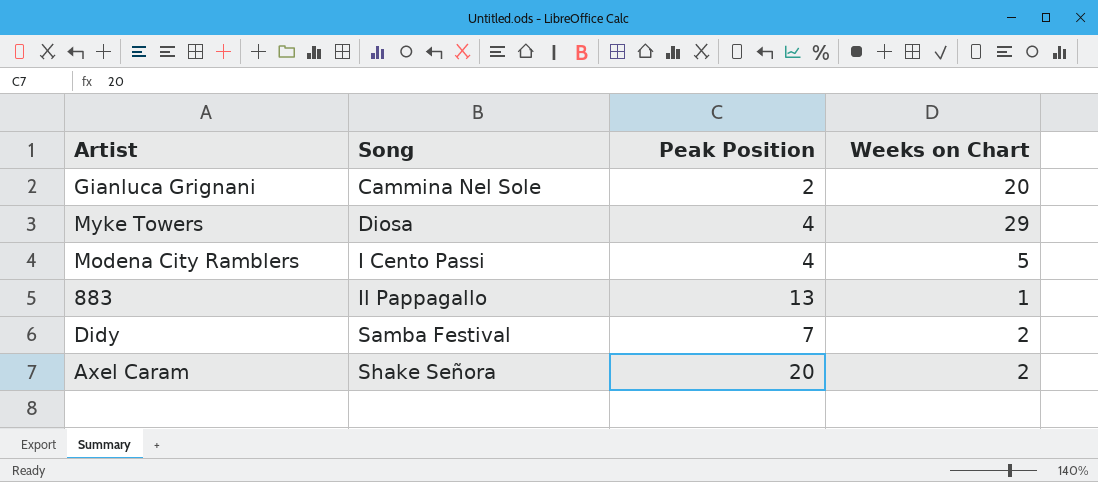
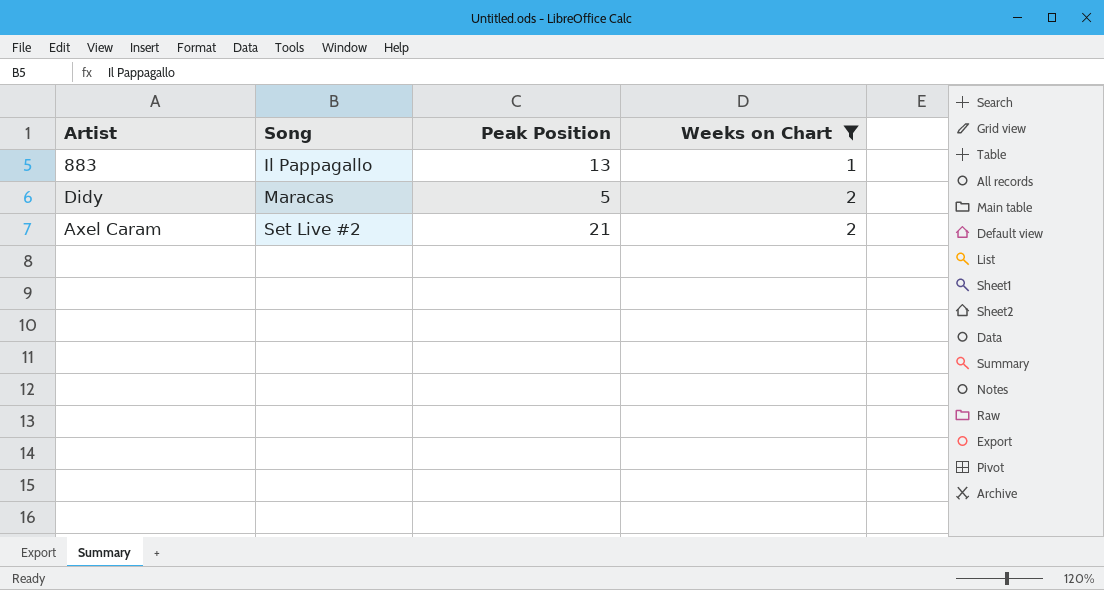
filter: none -> Weeks on Chart <= 2
Didy | Song: Samba Festival -> Maracas
Didy | Peak Position: 7 -> 5
Axel Caram | Song: Shake Señora -> Set Live #2
Axel Caram | Peak Position: 20 -> 21

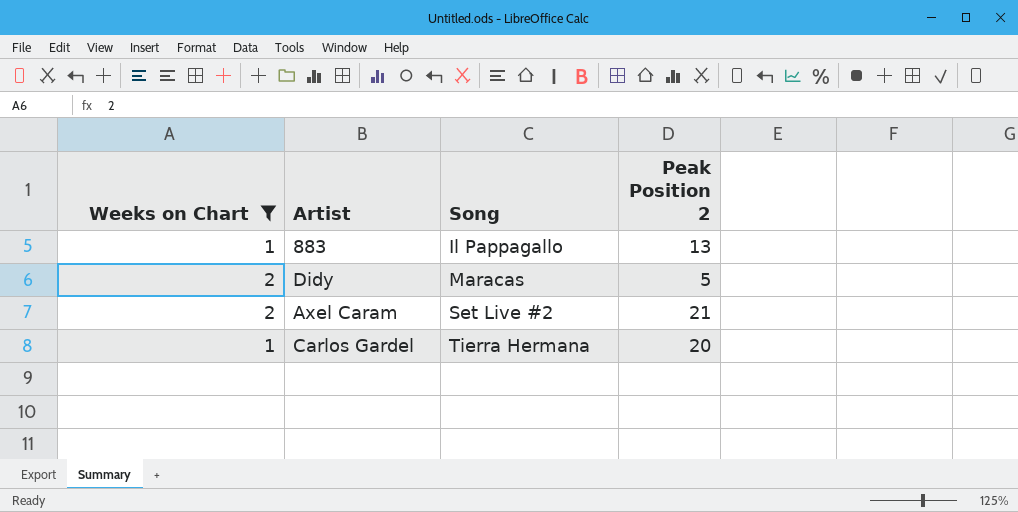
column Weeks on Chart | position: 4 -> 1
column name: Peak Position -> Peak Position 2
row Carlos Gardel: none -> 1 | Tierra Hermana | 20

